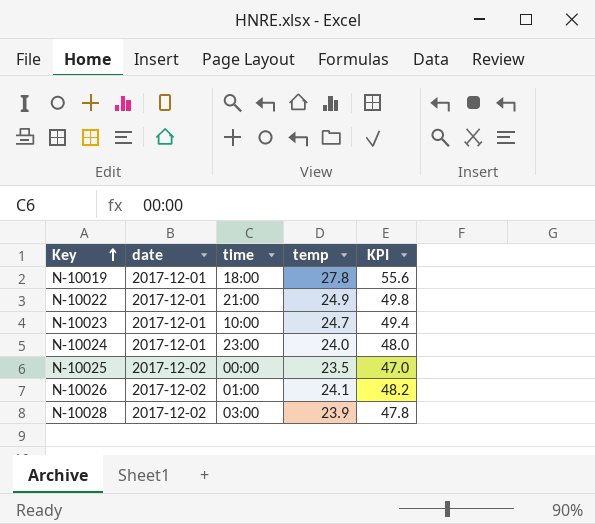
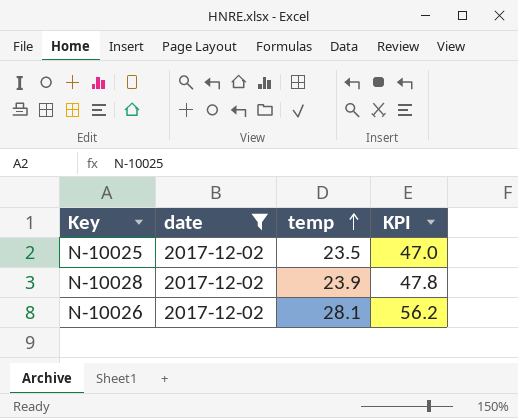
filter: none -> date = 2017-12-02
row order: Key ascending -> temp ascending
column time | position: 3 -> none
N-10026 | temp: 24.1 -> 28.1
N-10026 | KPI: 48.2 -> 56.2

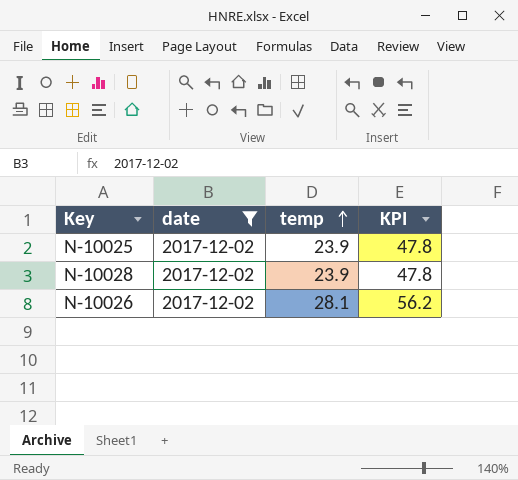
N-10025 | temp: 23.5 -> 23.9
N-10025 | KPI: 47.0 -> 47.8

